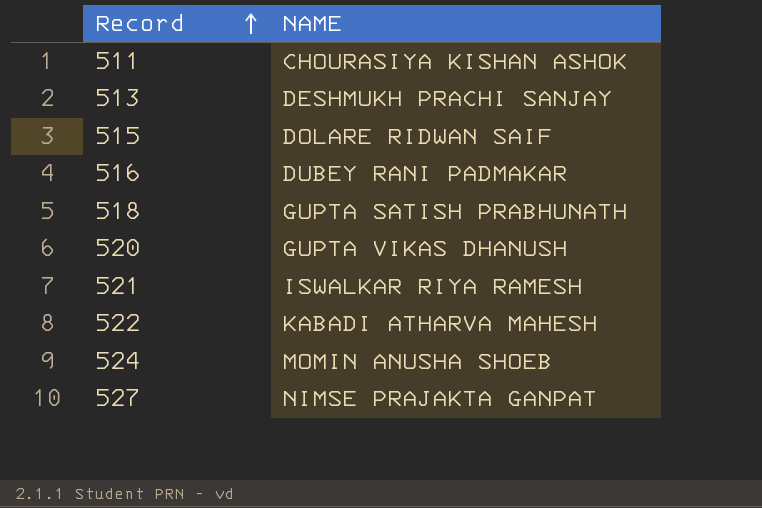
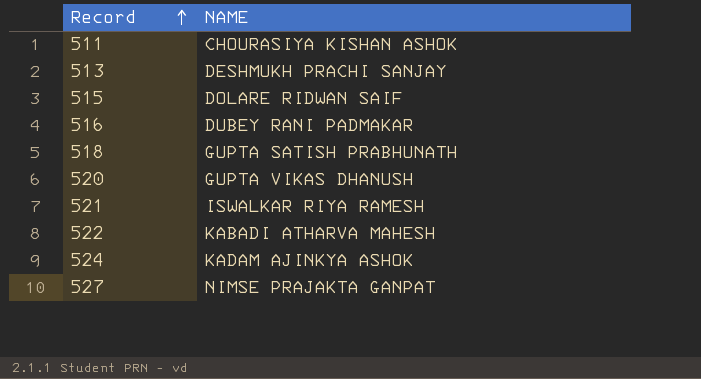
524 | NAME: MOMIN ANUSHA SHOEB -> KADAM AJINKYA ASHOK

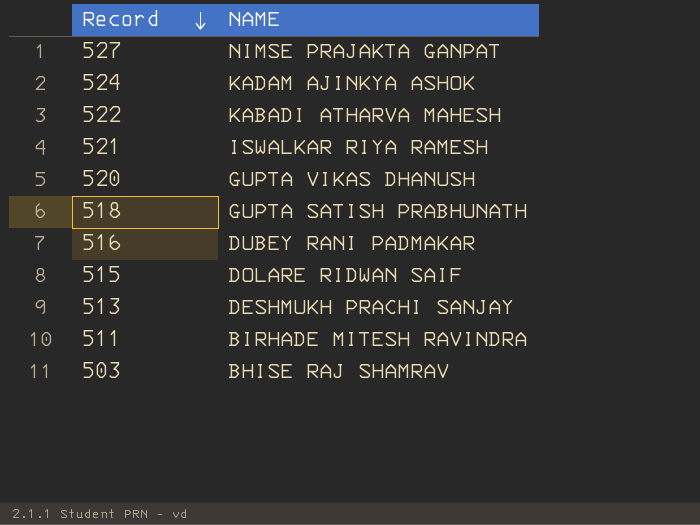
row order: Record ascending -> Record descending
511 | NAME: CHOURASIYA KISHAN ASHOK -> BIRHADE MITESH RAVINDRA
row 503: none -> BHISE RAJ SHAMRAV

